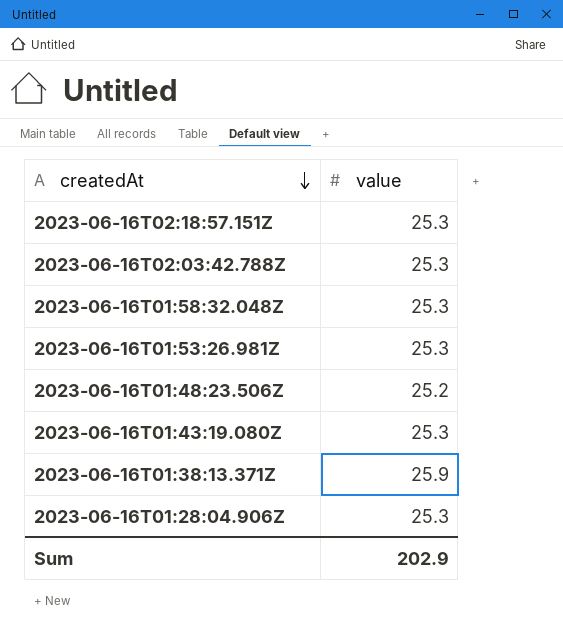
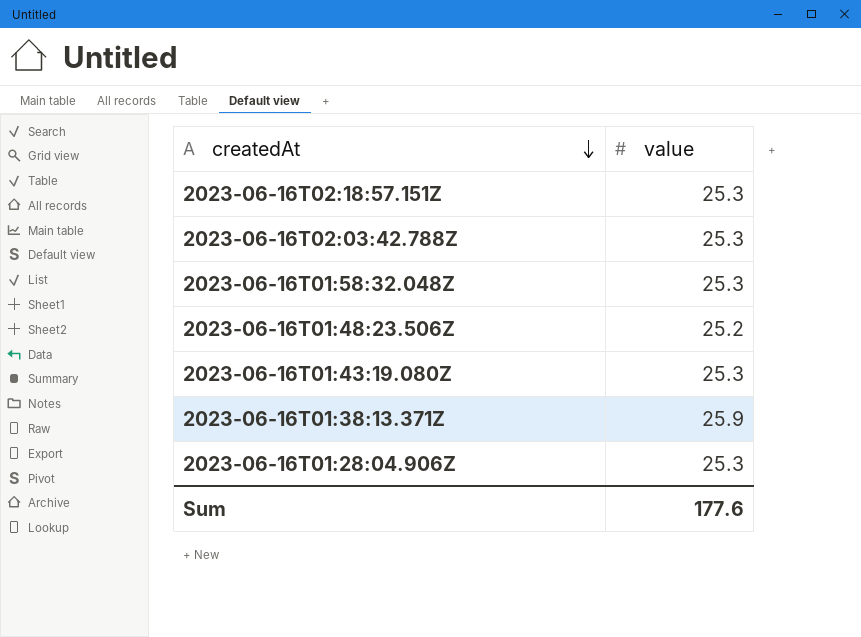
row 2023-06-16T01:53:26.981Z: 25.3 -> none
Sum | value: 202.9 -> 177.6

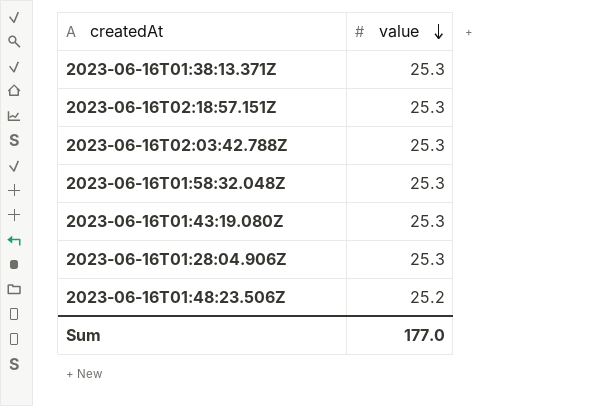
row order: createdAt descending -> value descending
2023-06-16T01:38:13.371Z | value: 25.9 -> 25.3
Sum | value: 177.6 -> 177.0

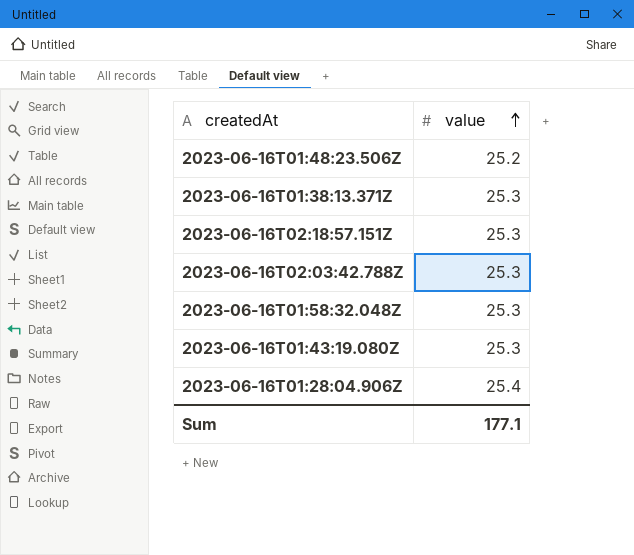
row order: value descending -> value ascending
2023-06-16T01:28:04.906Z | value: 25.3 -> 25.4
Sum | value: 177.0 -> 177.1

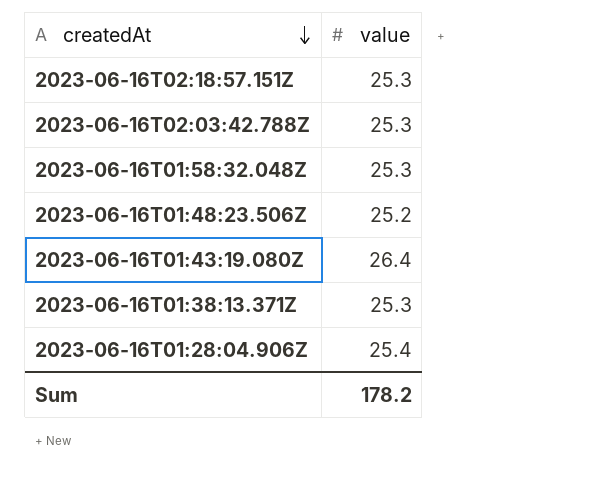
row order: value ascending -> createdAt descending
2023-06-16T01:43:19.080Z | value: 25.3 -> 26.4
Sum | value: 177.1 -> 178.2

